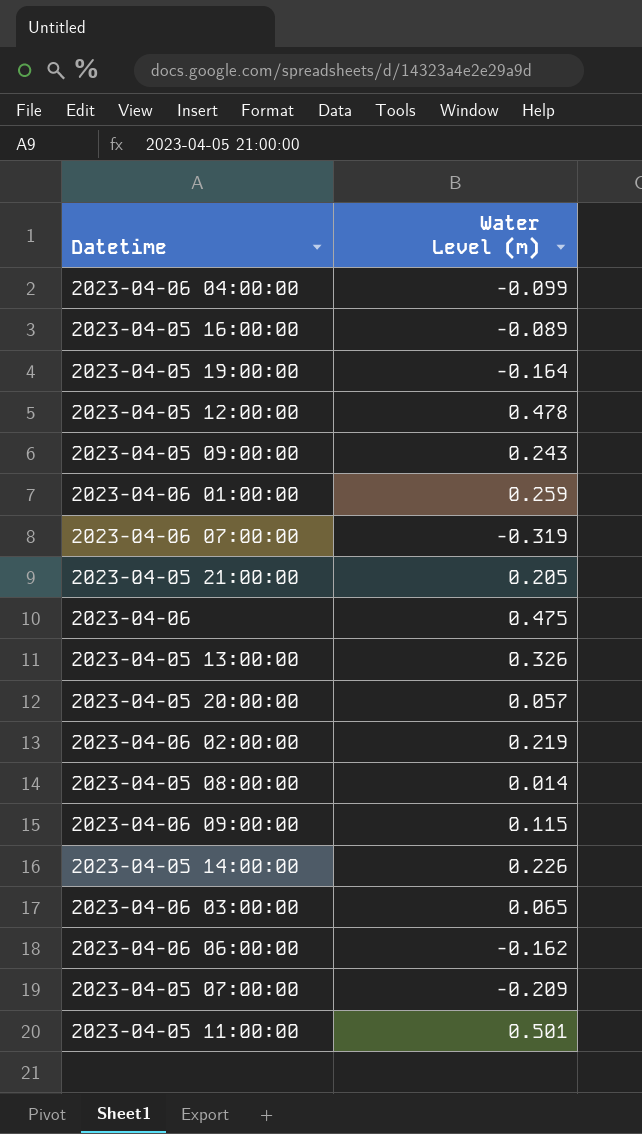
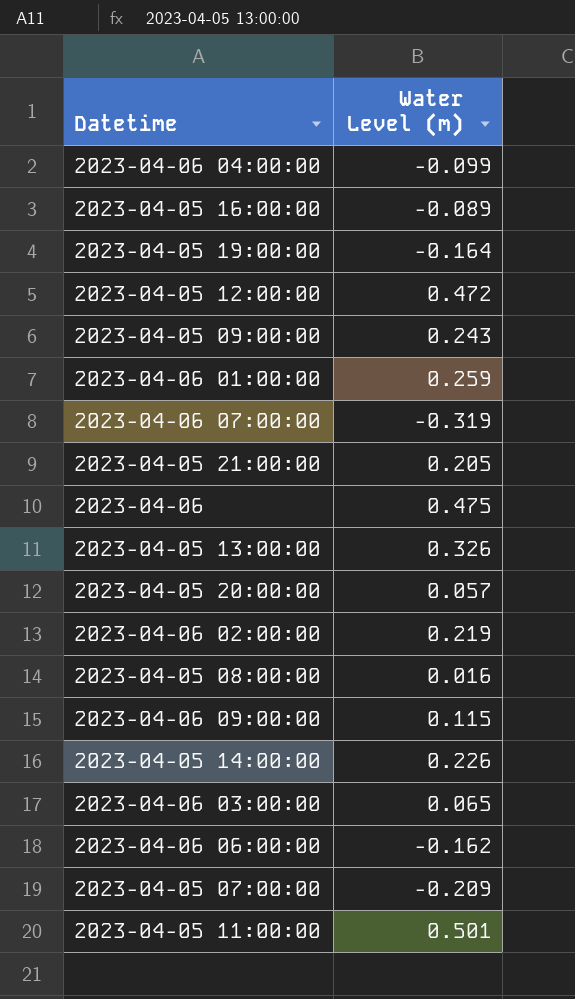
2023-04-05 12:00:00 | Water Level (m): 0.478 -> 0.472
2023-04-05 08:00:00 | Water Level (m): 0.014 -> 0.016

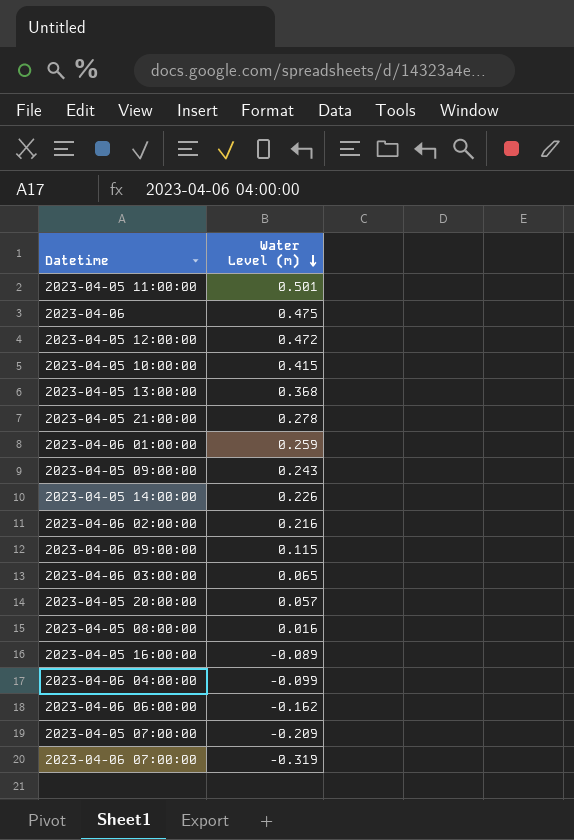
row order: none -> Water Level (m) descending
row 2023-04-05 19:00:00: -0.164 -> none
row 2023-04-05 10:00:00: none -> 0.415
2023-04-05 13:00:00 | Water Level (m): 0.326 -> 0.368
2023-04-05 21:00:00 | Water Level (m): 0.205 -> 0.278
2023-04-06 02:00:00 | Water Level (m): 0.219 -> 0.216

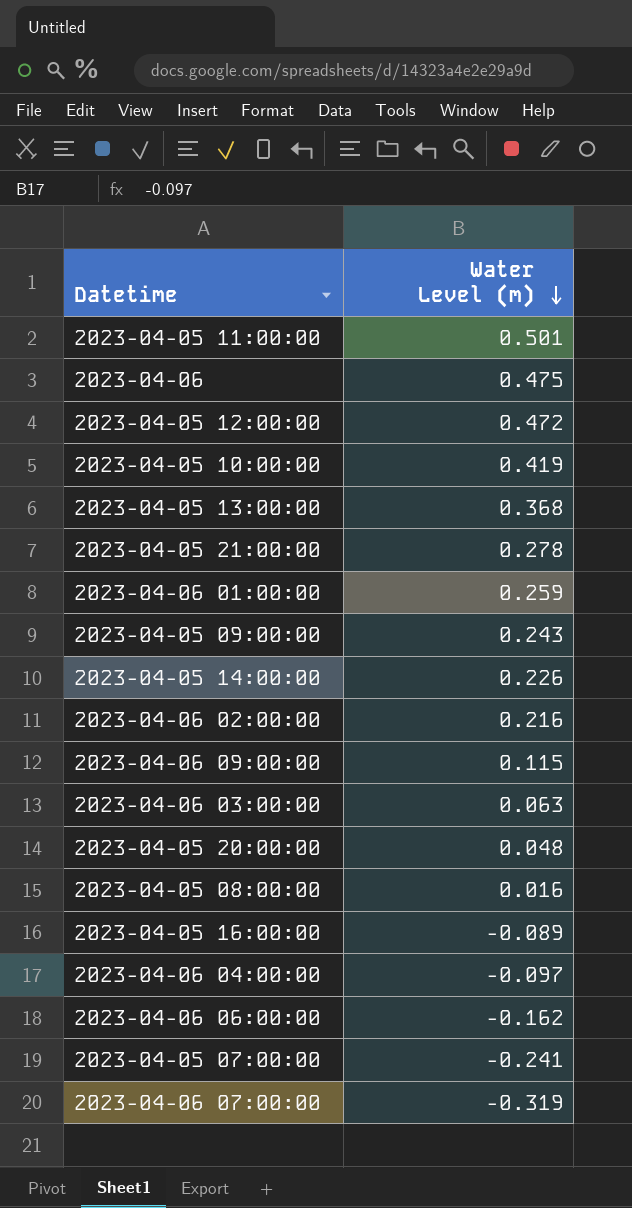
2023-04-05 10:00:00 | Water Level (m): 0.415 -> 0.419
2023-04-06 03:00:00 | Water Level (m): 0.065 -> 0.063
2023-04-05 20:00:00 | Water Level (m): 0.057 -> 0.048
2023-04-06 04:00:00 | Water Level (m): -0.099 -> -0.097
2023-04-05 07:00:00 | Water Level (m): -0.209 -> -0.241

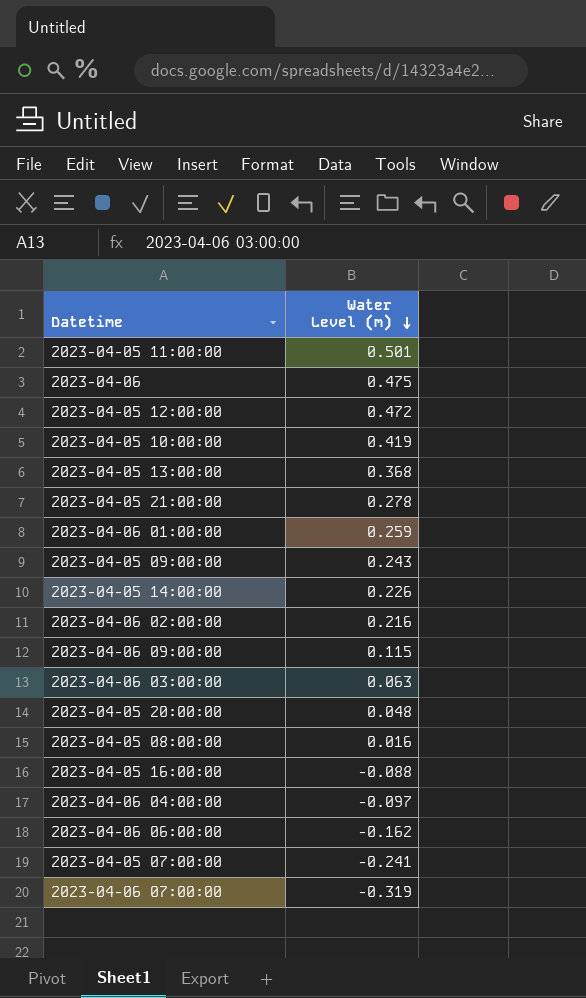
2023-04-05 16:00:00 | Water Level (m): -0.089 -> -0.088

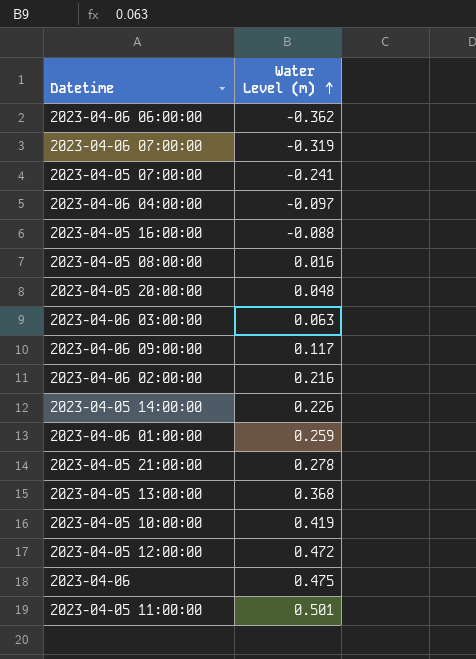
row order: Water Level (m) descending -> Water Level (m) ascending
row 2023-04-05 09:00:00: 0.243 -> none
2023-04-06 06:00:00 | Water Level (m): -0.162 -> -0.362
2023-04-06 09:00:00 | Water Level (m): 0.115 -> 0.117

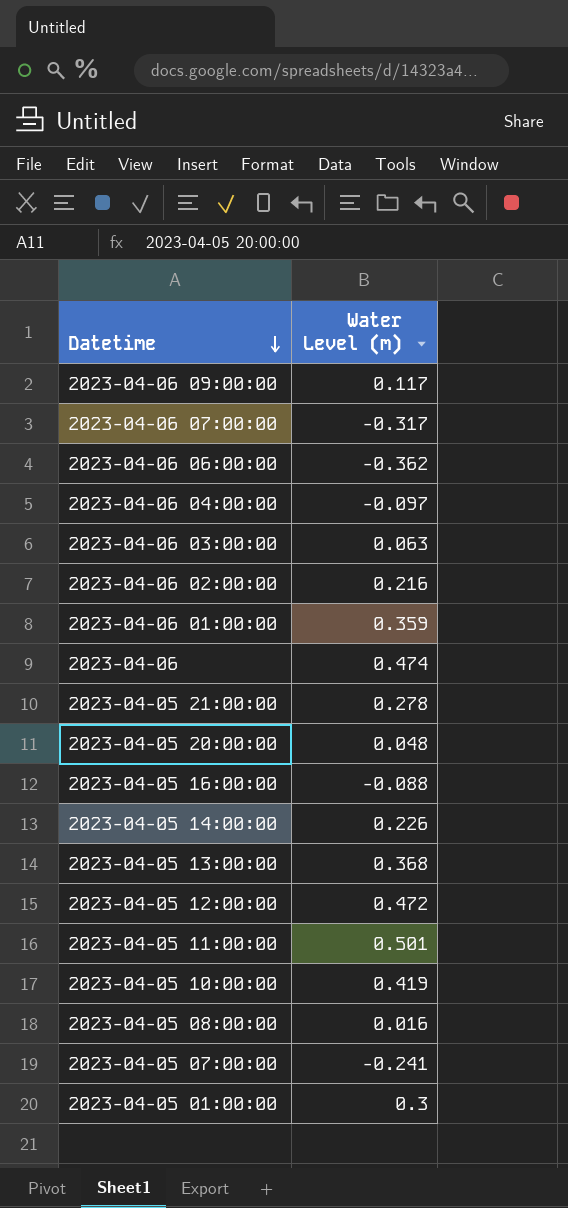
row order: Water Level (m) ascending -> Datetime descending
2023-04-06 07:00:00 | Water Level (m): -0.319 -> -0.317
2023-04-06 01:00:00 | Water Level (m): 0.259 -> 0.359
2023-04-06 | Water Level (m): 0.475 -> 0.474
row 2023-04-05 01:00:00: none -> 0.3

